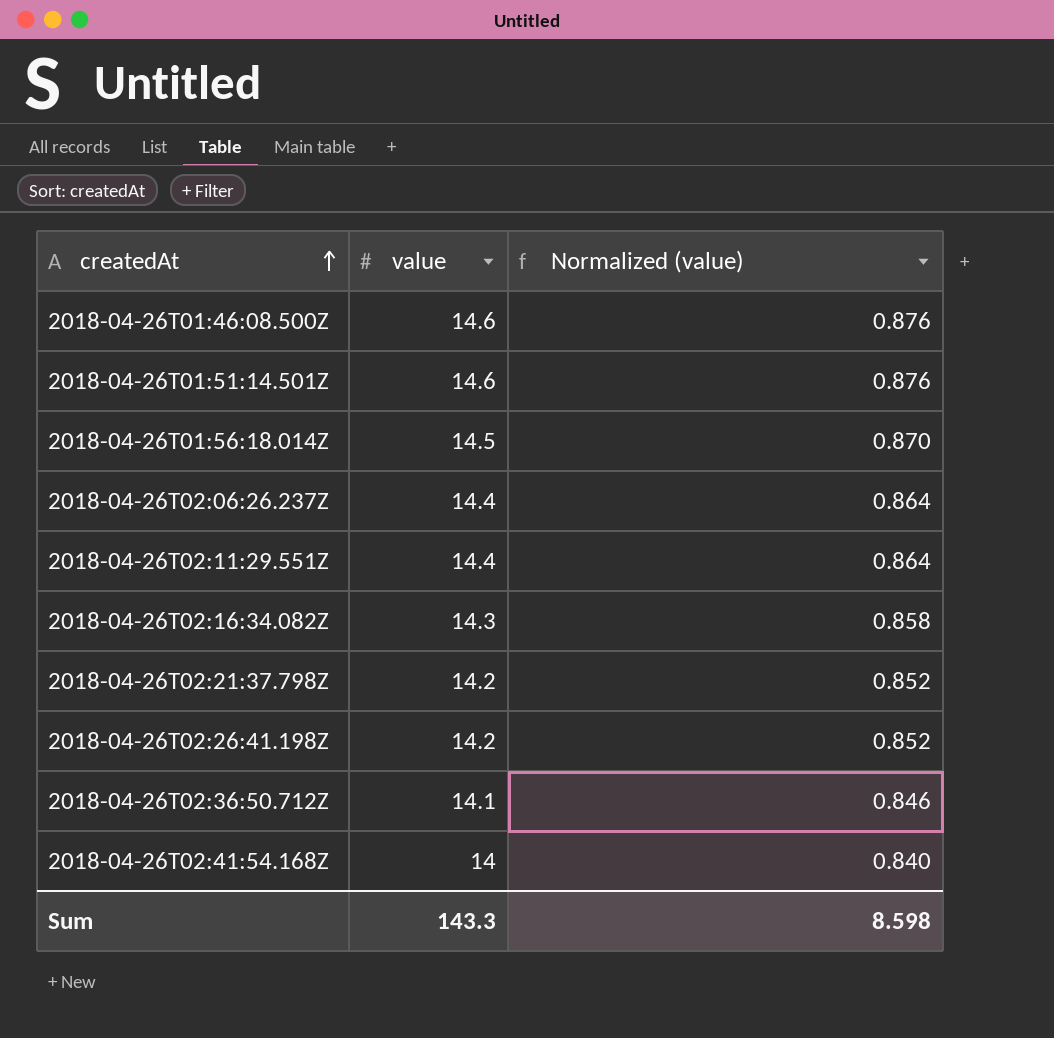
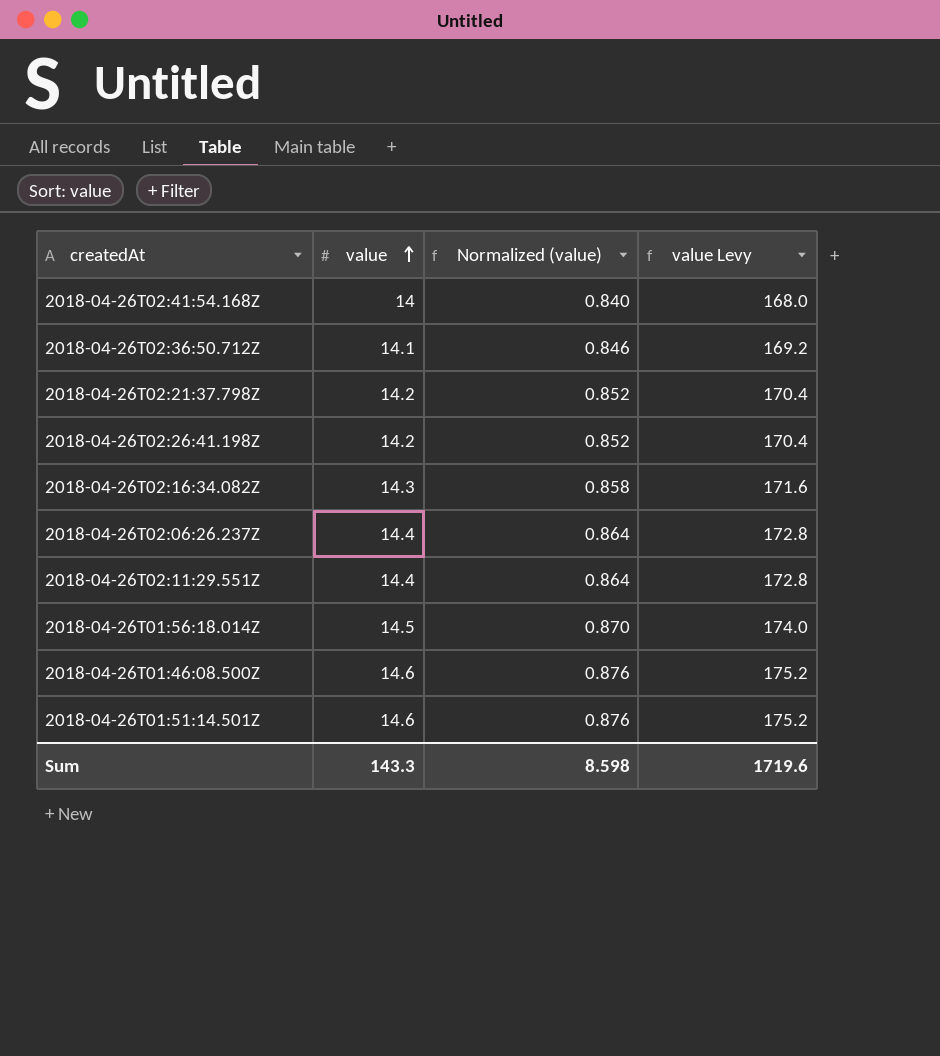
row order: createdAt ascending -> value ascending
column value Levy | formula: none -> [value] * 12

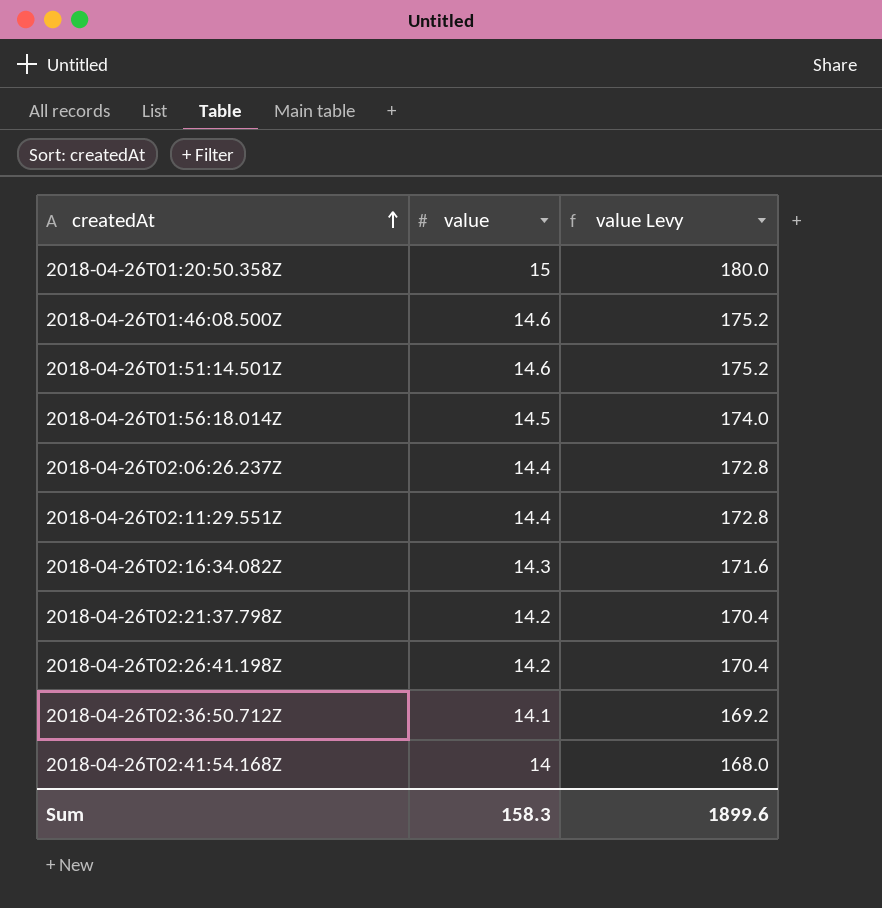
row order: value ascending -> createdAt ascending
column Normalized (value) | formula: [value] * 0.06 -> none
row 2018-04-26T01:20:50.358Z: none -> 15 | 180.0
Sum | value: 143.3 -> 158.3
Sum | value Levy: 1719.6 -> 1899.6

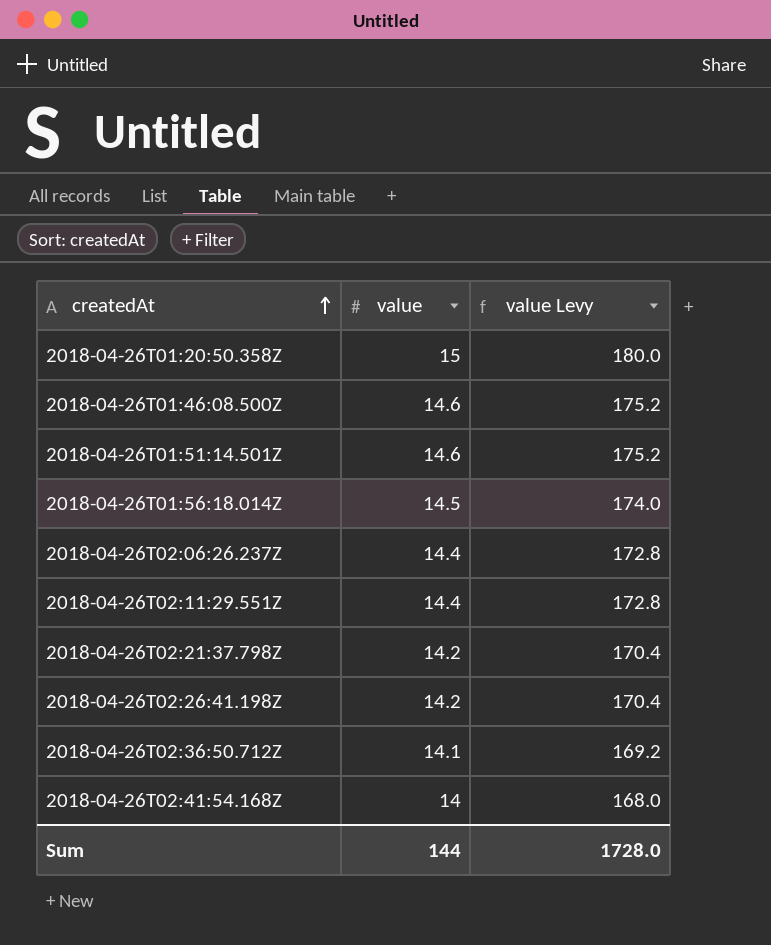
row 2018-04-26T02:16:34.082Z: 14.3 | 171.6 -> none
Sum | value: 158.3 -> 144
Sum | value Levy: 1899.6 -> 1728.0

